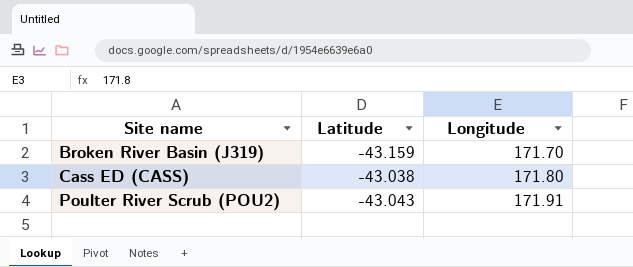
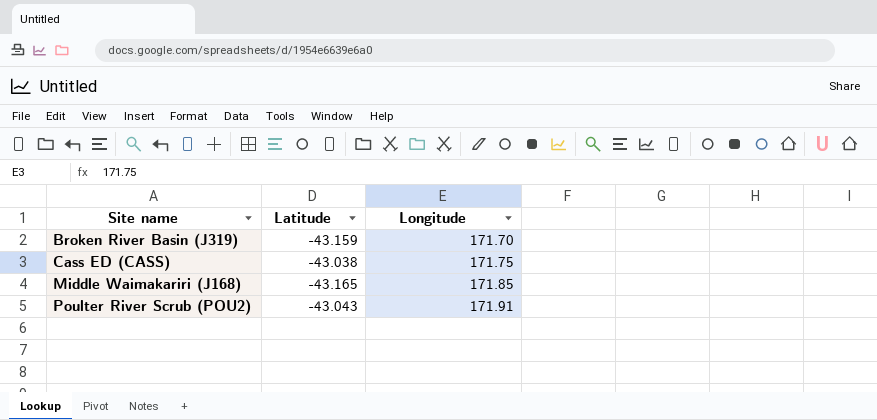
Cass ED (CASS) | Longitude: 171.80 -> 171.75
row Middle Waimakariri (J168): none -> -43.165 | 171.85

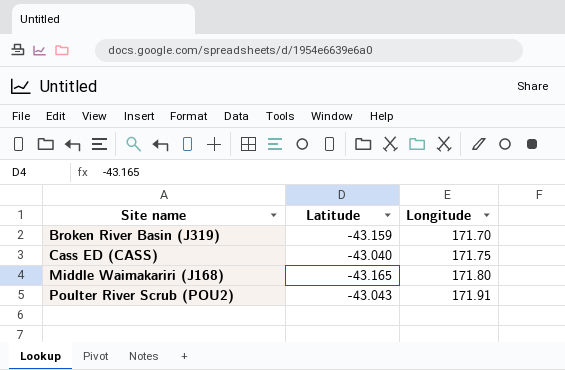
Cass ED (CASS) | Latitude: -43.038 -> -43.040
Middle Waimakariri (J168) | Longitude: 171.85 -> 171.80

